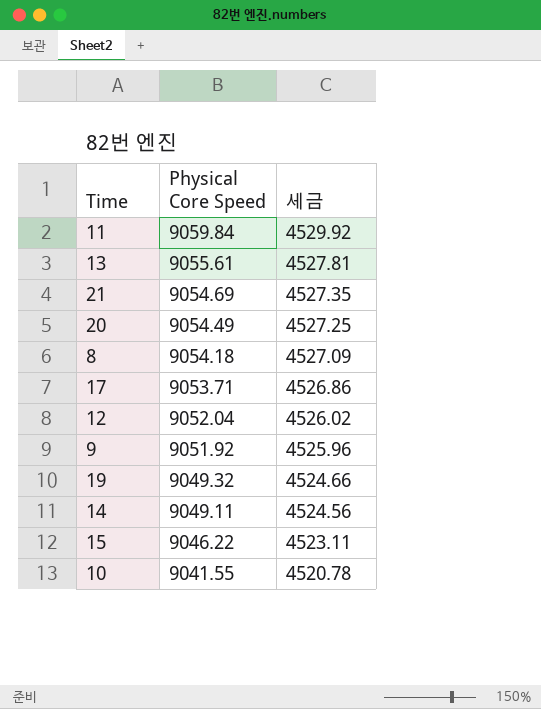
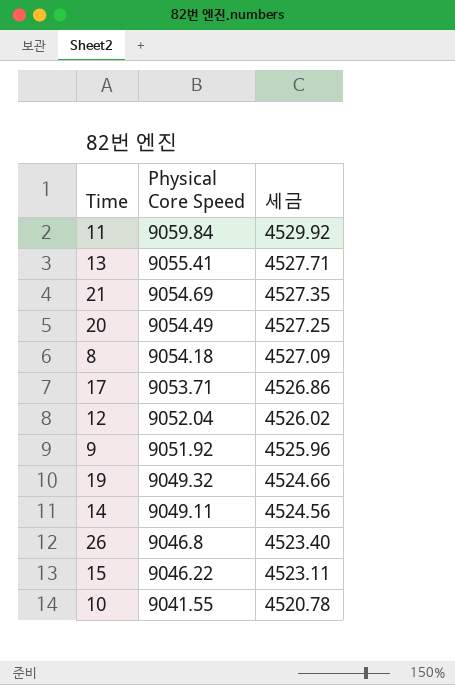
13 | Physical Core Speed: 9055.61 -> 9055.41
13 | 세금: 4527.81 -> 4527.71
row 26: none -> 9046.8 | 4523.40

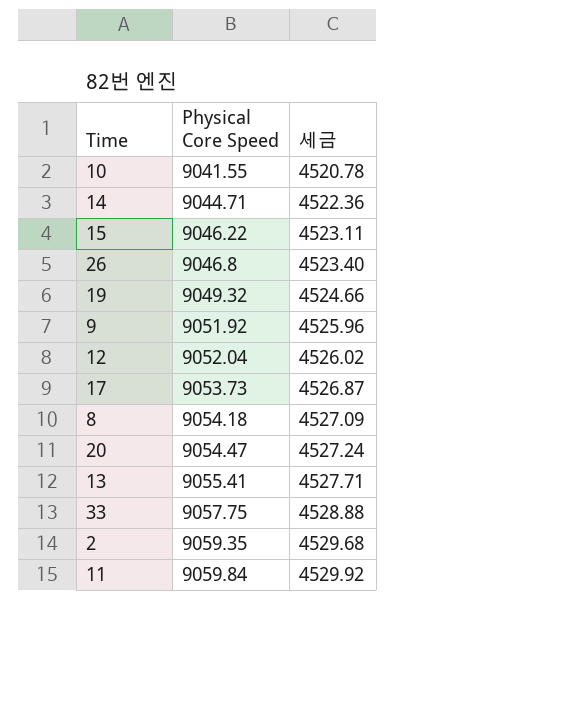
row order: Physical Core Speed descending -> Physical Core Speed ascending
row 21: 9054.69 | 4527.35 -> none
14 | Physical Core Speed: 9049.11 -> 9044.71
14 | 세금: 4524.56 -> 4522.36
17 | Physical Core Speed: 9053.71 -> 9053.73
17 | 세금: 4526.86 -> 4526.87
20 | Physical Core Speed: 9054.49 -> 9054.47
20 | 세금: 4527.25 -> 4527.24
row 33: none -> 9057.75 | 4528.88
row 2: none -> 9059.35 | 4529.68

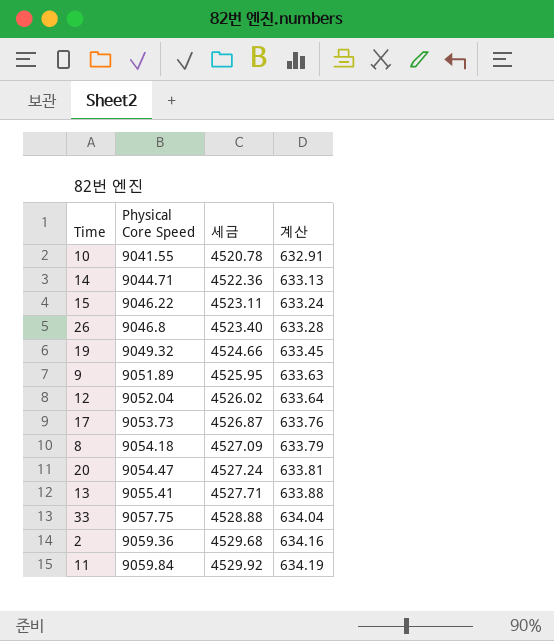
column 계산 | formula: none -> [Physical Core Speed] * 0.07
9 | Physical Core Speed: 9051.92 -> 9051.89
9 | 세금: 4525.96 -> 4525.95
2 | Physical Core Speed: 9059.35 -> 9059.36

